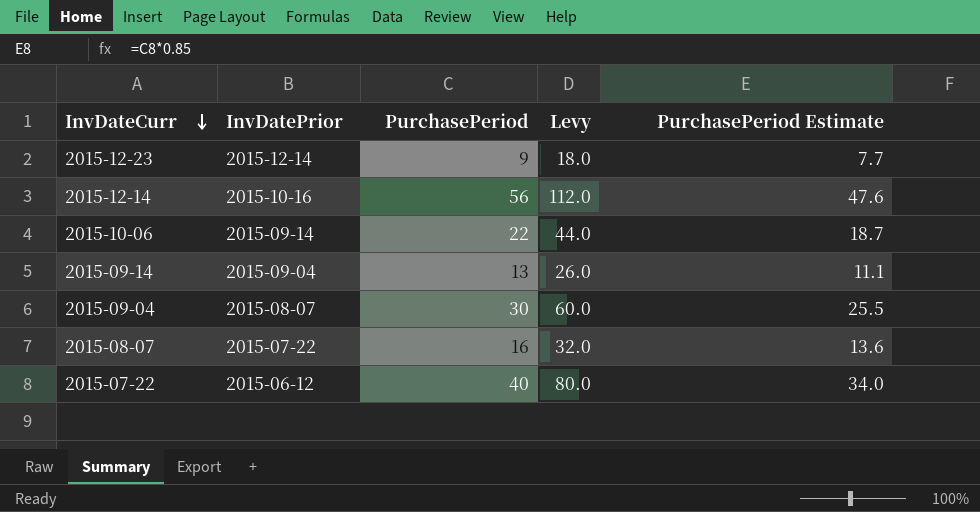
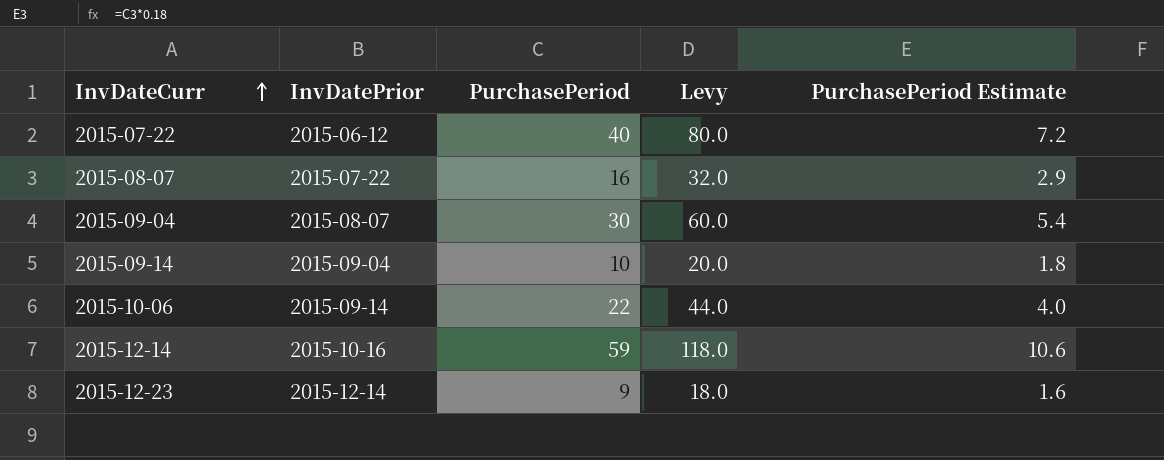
row order: InvDateCurr descending -> InvDateCurr ascending
column PurchasePeriod Estimate | formula: [PurchasePeriod] * 0.85 -> [PurchasePeriod] * 0.18
2015-09-14 | PurchasePeriod: 13 -> 10
2015-09-14 | Levy: 26.0 -> 20.0
2015-12-14 | PurchasePeriod: 56 -> 59
2015-12-14 | Levy: 112.0 -> 118.0

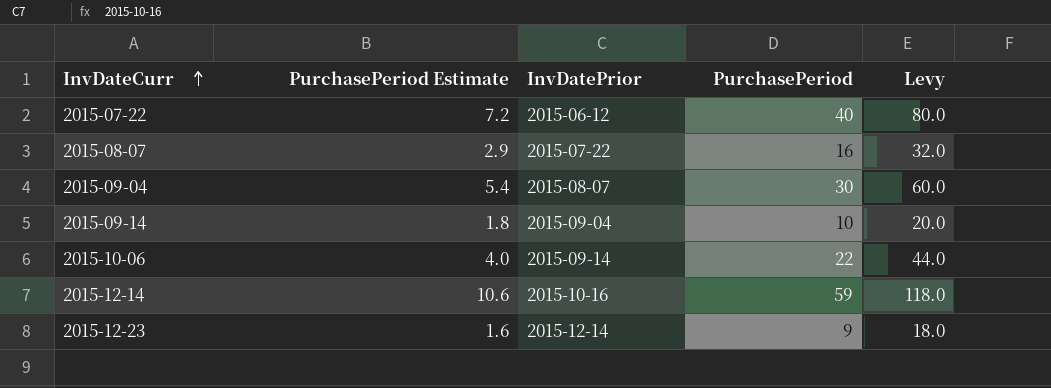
column PurchasePeriod Estimate | position: 5 -> 2

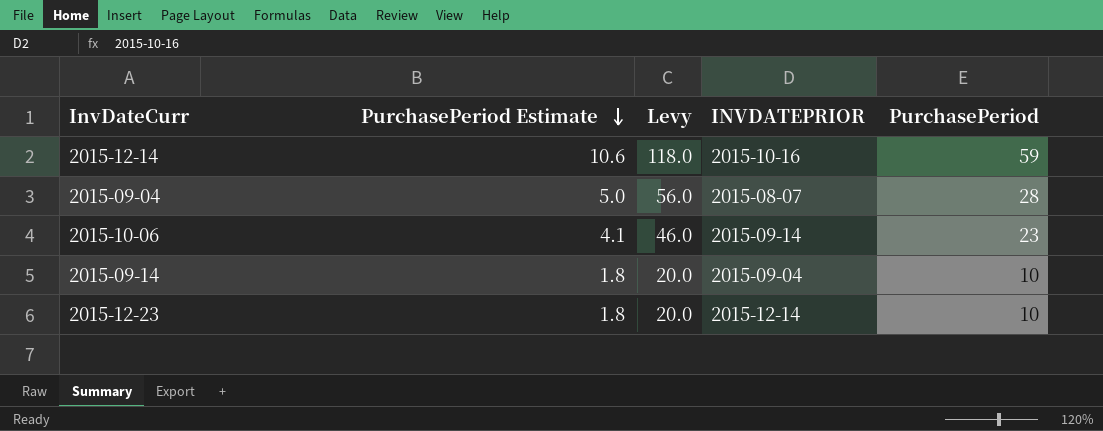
row order: InvDateCurr ascending -> PurchasePeriod Estimate descending
column Levy | position: 5 -> 3
column name: InvDatePrior -> INVDATEPRIOR
row 2015-07-22: 7.2 | 2015-06-12 | 40 | 80.0 -> none
row 2015-08-07: 2.9 | 2015-07-22 | 16 | 32.0 -> none
2015-09-04 | PurchasePeriod Estimate: 5.4 -> 5.0
2015-09-04 | Levy: 60.0 -> 56.0
2015-09-04 | PurchasePeriod: 30 -> 28
2015-10-06 | PurchasePeriod Estimate: 4.0 -> 4.1
2015-10-06 | Levy: 44.0 -> 46.0
2015-10-06 | PurchasePeriod: 22 -> 23
2015-12-23 | PurchasePeriod Estimate: 1.6 -> 1.8
2015-12-23 | Levy: 18.0 -> 20.0
2015-12-23 | PurchasePeriod: 9 -> 10

